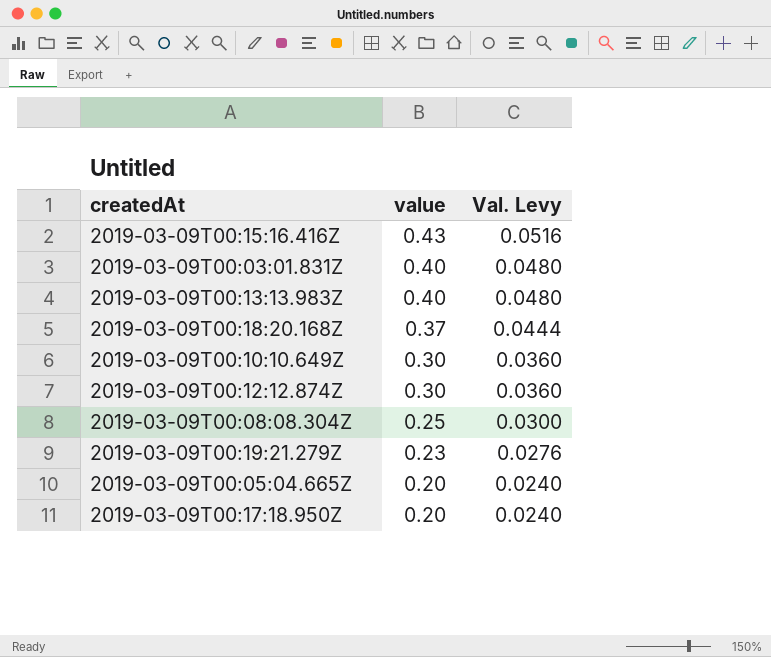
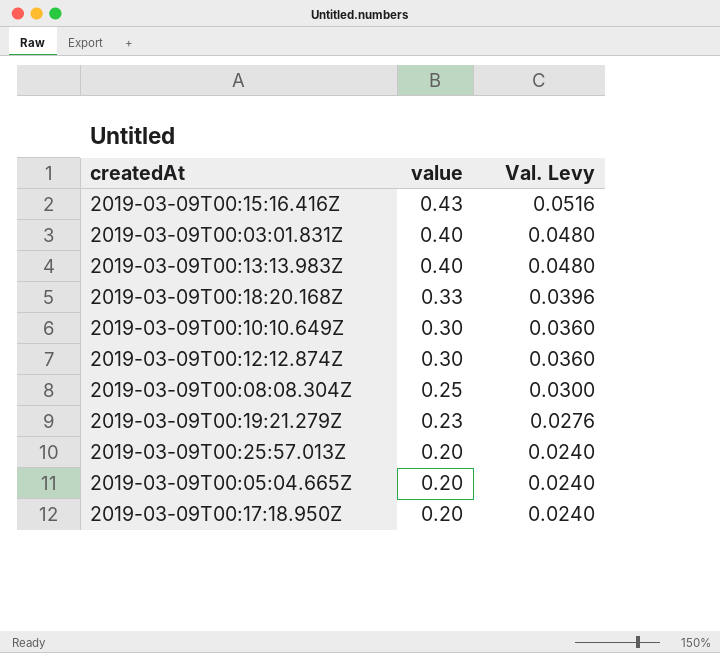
2019-03-09T00:18:20.168Z | value: 0.37 -> 0.33
2019-03-09T00:18:20.168Z | Val. Levy: 0.0444 -> 0.0396
row 2019-03-09T00:25:57.013Z: none -> 0.20 | 0.0240

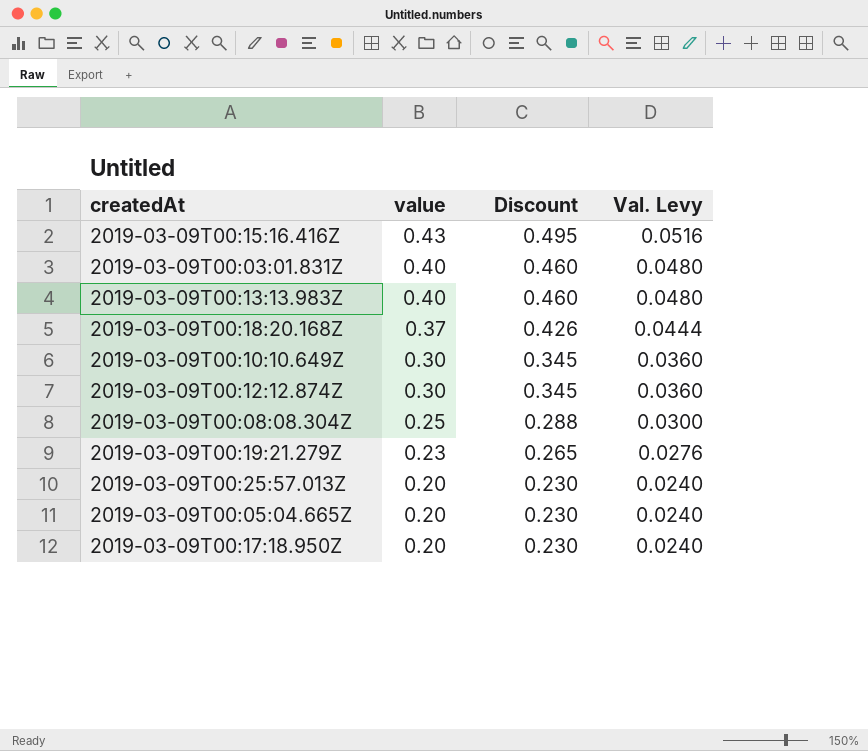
column Discount | formula: none -> [value] * 1.15
2019-03-09T00:18:20.168Z | value: 0.33 -> 0.37
2019-03-09T00:18:20.168Z | Val. Levy: 0.0396 -> 0.0444

